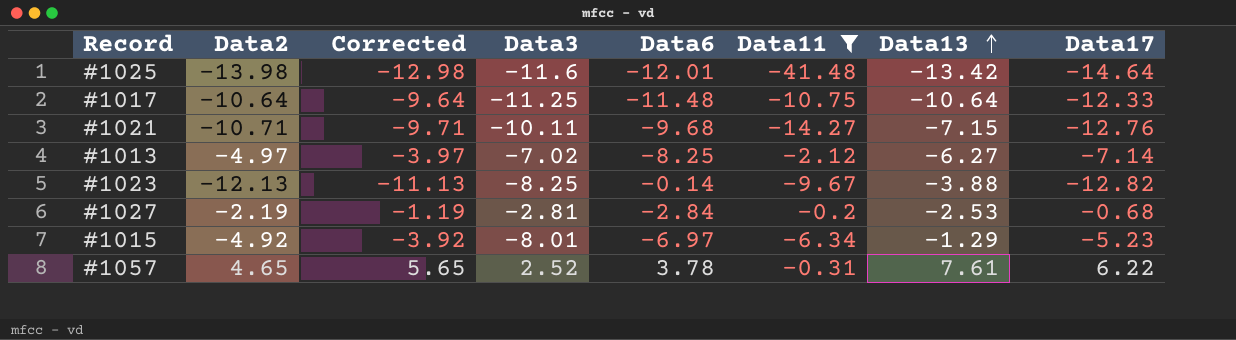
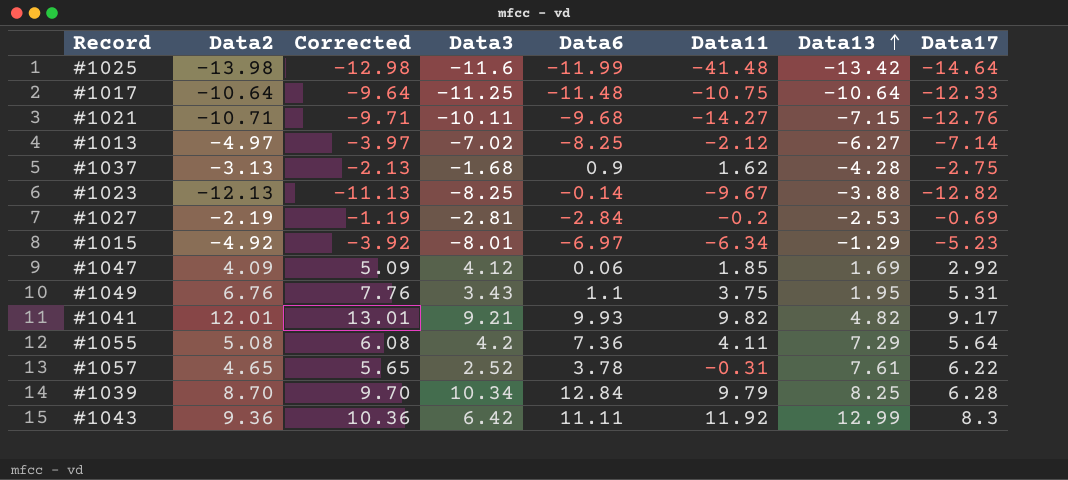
filter: Data11 <= -0.2 -> none
#1025 | Data6: -12.01 -> -11.99
#1027 | Data17: -0.68 -> -0.69

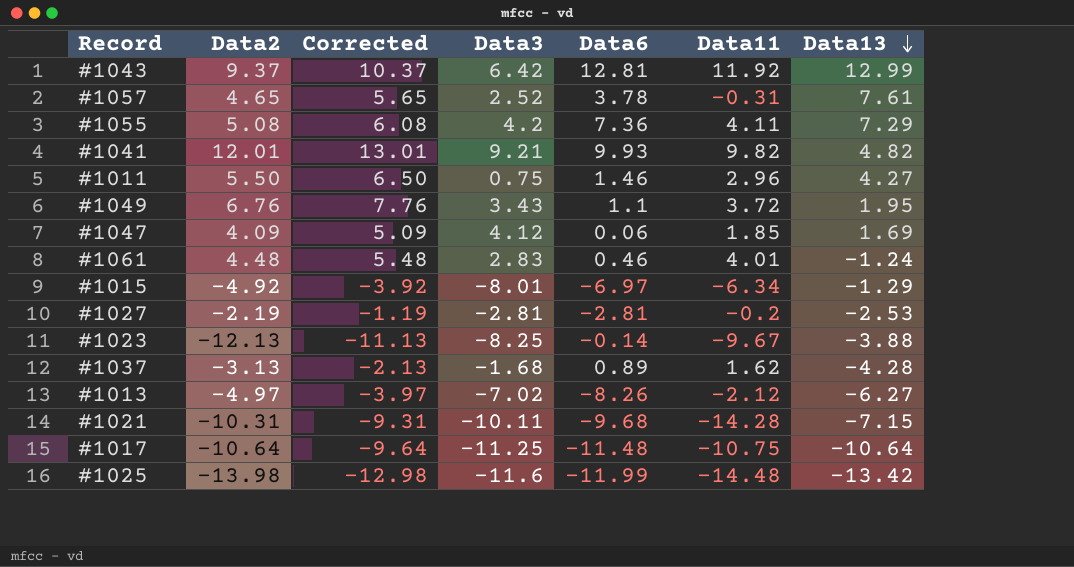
row order: Data13 ascending -> Data13 descending
column Data17 | position: 8 -> none
row #1039: 8.70 | 9.70 | 10.34 | 12.84 | 9.79 | 8.25 | 6.28 -> none
#1043 | Data2: 9.36 -> 9.37
#1043 | Corrected: 10.36 -> 10.37
#1043 | Data6: 11.11 -> 12.81
row #1011: none -> 5.50 | 6.50 | 0.75 | 1.46 | 2.96 | 4.27
#1049 | Data11: 3.75 -> 3.72
row #1061: none -> 4.48 | 5.48 | 2.83 | 0.46 | 4.01 | -1.24
#1027 | Data6: -2.84 -> -2.81
#1037 | Data6: 0.9 -> 0.89
#1013 | Data6: -8.25 -> -8.26
#1021 | Data2: -10.71 -> -10.31
#1021 | Corrected: -9.71 -> -9.31
#1021 | Data11: -14.27 -> -14.28
#1025 | Data11: -41.48 -> -14.48

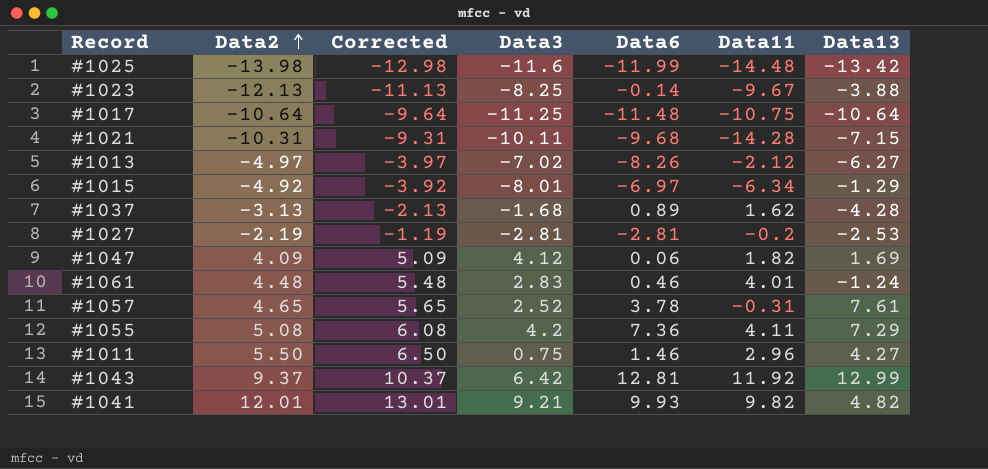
row order: Data13 descending -> Data2 ascending
row #1049: 6.76 | 7.76 | 3.43 | 1.1 | 3.72 | 1.95 -> none
#1047 | Data11: 1.85 -> 1.82

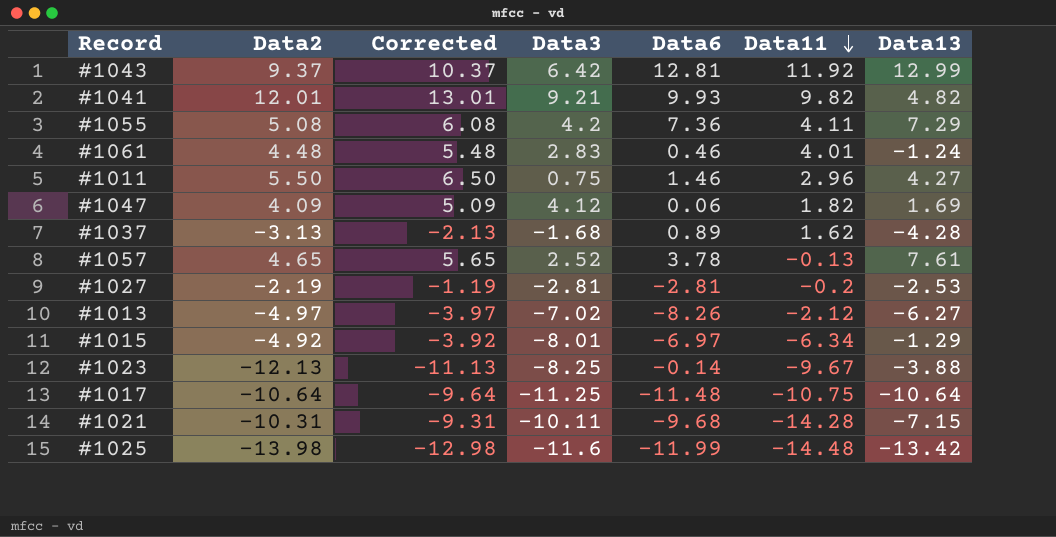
row order: Data2 ascending -> Data11 descending
#1057 | Data11: -0.31 -> -0.13

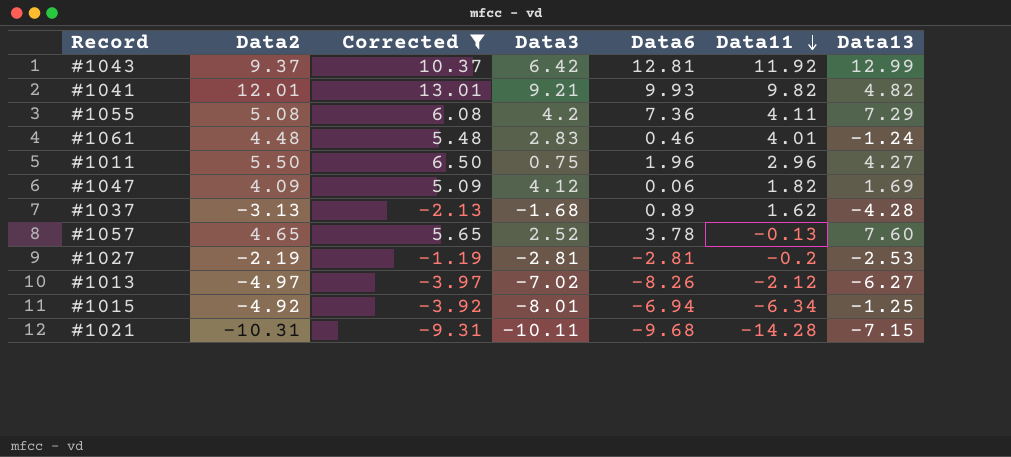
filter: none -> Corrected >= -9.31
#1011 | Data6: 1.46 -> 1.96
#1057 | Data13: 7.61 -> 7.60
#1015 | Data6: -6.97 -> -6.94
#1015 | Data13: -1.29 -> -1.25

